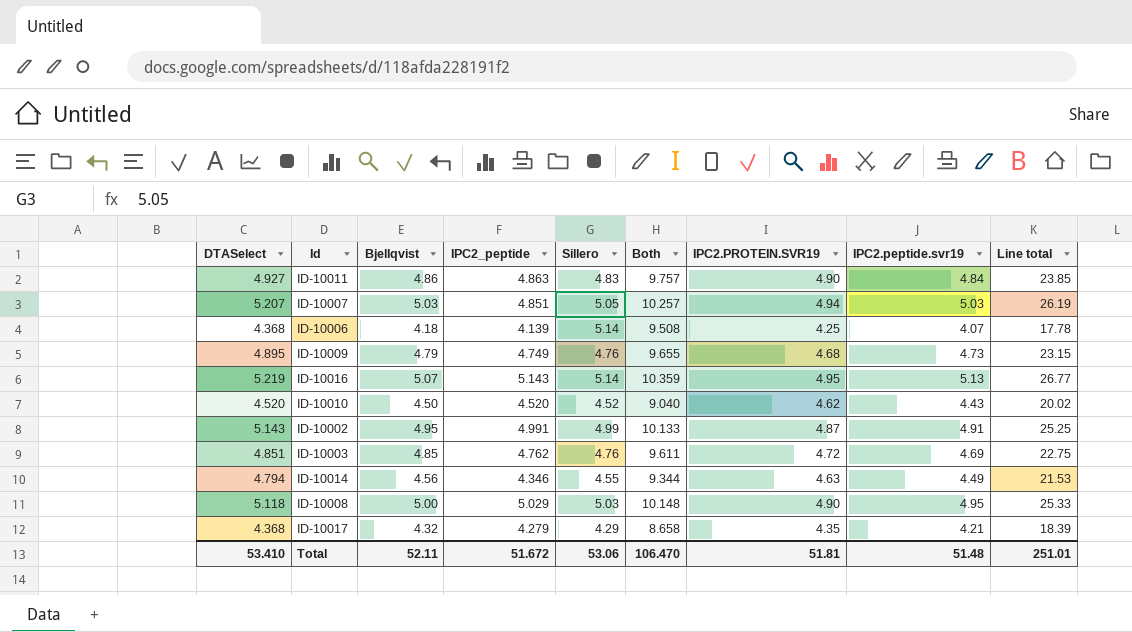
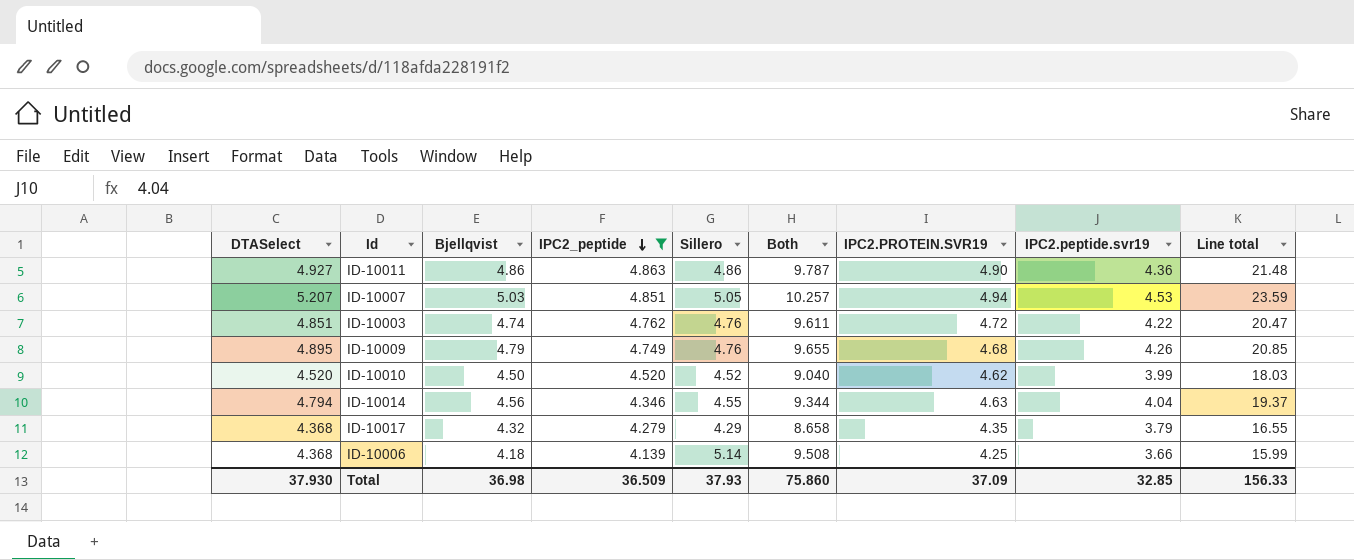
filter: none -> IPC2_peptide <= 4.863
row order: none -> IPC2_peptide descending
ID-10011 | Sillero: 4.83 -> 4.86
ID-10011 | Both: 9.757 -> 9.787
ID-10011 | IPC2.peptide.svr19: 4.84 -> 4.36
ID-10011 | Line total: 23.85 -> 21.48
ID-10007 | IPC2.peptide.svr19: 5.03 -> 4.53
ID-10007 | Line total: 26.19 -> 23.59
ID-10003 | Bjellqvist: 4.85 -> 4.74
ID-10003 | IPC2.peptide.svr19: 4.69 -> 4.22
ID-10003 | Line total: 22.75 -> 20.47
ID-10009 | IPC2.peptide.svr19: 4.73 -> 4.26
ID-10009 | Line total: 23.15 -> 20.85
ID-10010 | IPC2.peptide.svr19: 4.43 -> 3.99
ID-10010 | Line total: 20.02 -> 18.03
ID-10014 | IPC2.peptide.svr19: 4.49 -> 4.04
ID-10014 | Line total: 21.53 -> 19.37
ID-10017 | IPC2.peptide.svr19: 4.21 -> 3.79
ID-10017 | Line total: 18.39 -> 16.55
ID-10006 | IPC2.peptide.svr19: 4.07 -> 3.66
ID-10006 | Line total: 17.78 -> 15.99
Total | DTASelect: 53.410 -> 37.930
Total | Bjellqvist: 52.11 -> 36.98
Total | IPC2_peptide: 51.672 -> 36.509
Total | Sillero: 53.06 -> 37.93
Total | Both: 106.470 -> 75.860
Total | IPC2.PROTEIN.SVR19: 51.81 -> 37.09
Total | IPC2.peptide.svr19: 51.48 -> 32.85
Total | Line total: 251.01 -> 156.33

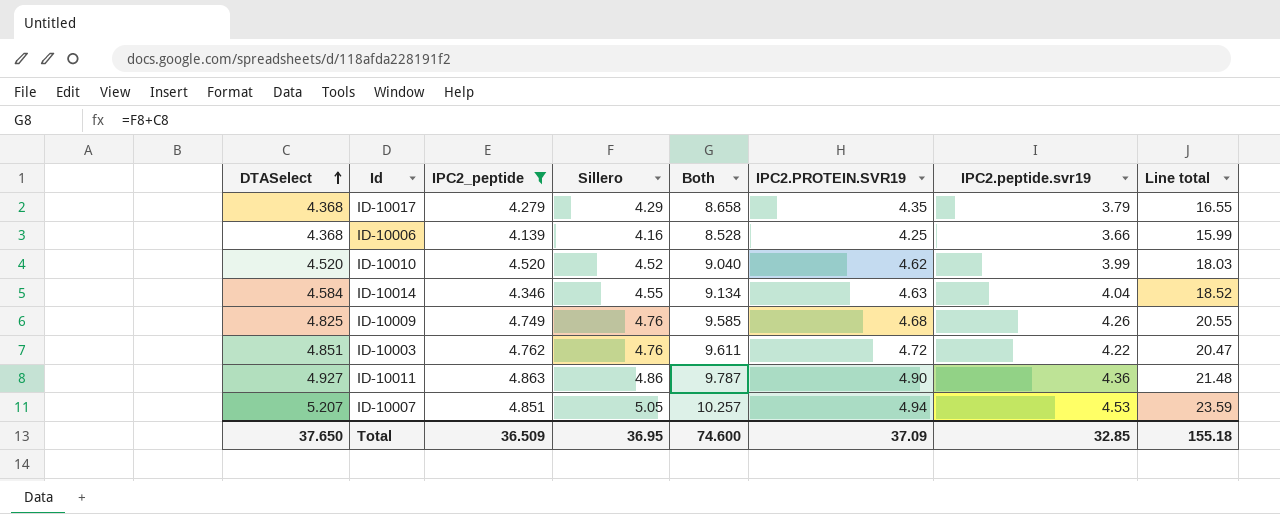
row order: IPC2_peptide descending -> DTASelect ascending
column Bjellqvist | position: 3 -> none
ID-10006 | Sillero: 5.14 -> 4.16
ID-10006 | Both: 9.508 -> 8.528
ID-10014 | DTASelect: 4.794 -> 4.584
ID-10014 | Both: 9.344 -> 9.134
ID-10014 | Line total: 19.37 -> 18.52
ID-10009 | DTASelect: 4.895 -> 4.825
ID-10009 | Both: 9.655 -> 9.585
ID-10009 | Line total: 20.85 -> 20.55
Total | DTASelect: 37.930 -> 37.650
Total | Sillero: 37.93 -> 36.95
Total | Both: 75.860 -> 74.600
Total | Line total: 156.33 -> 155.18

